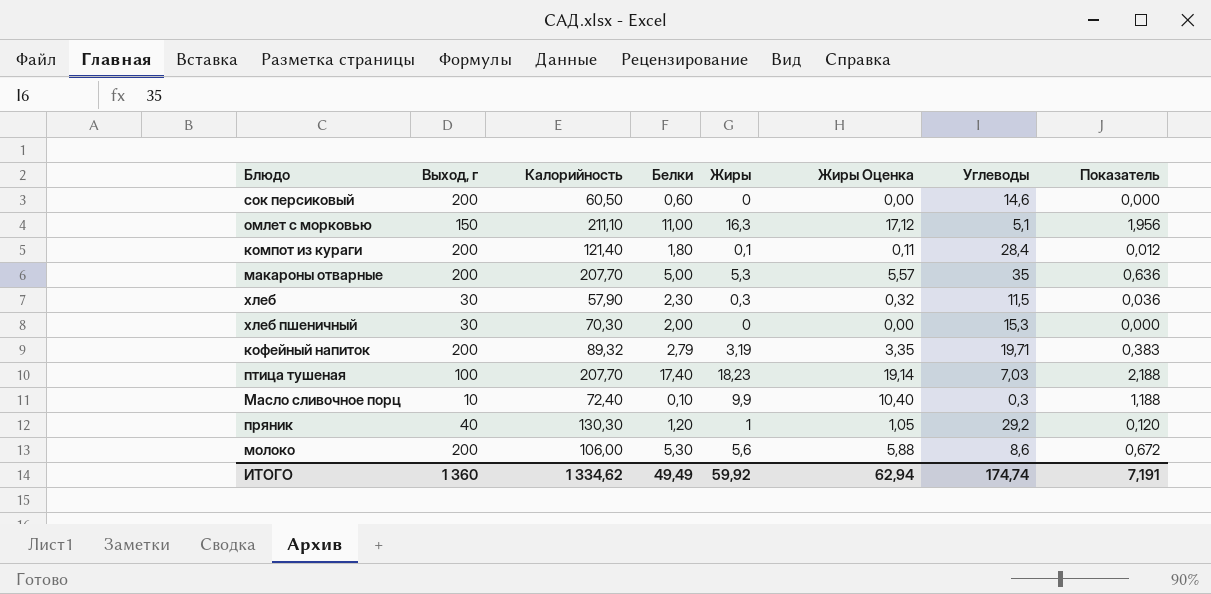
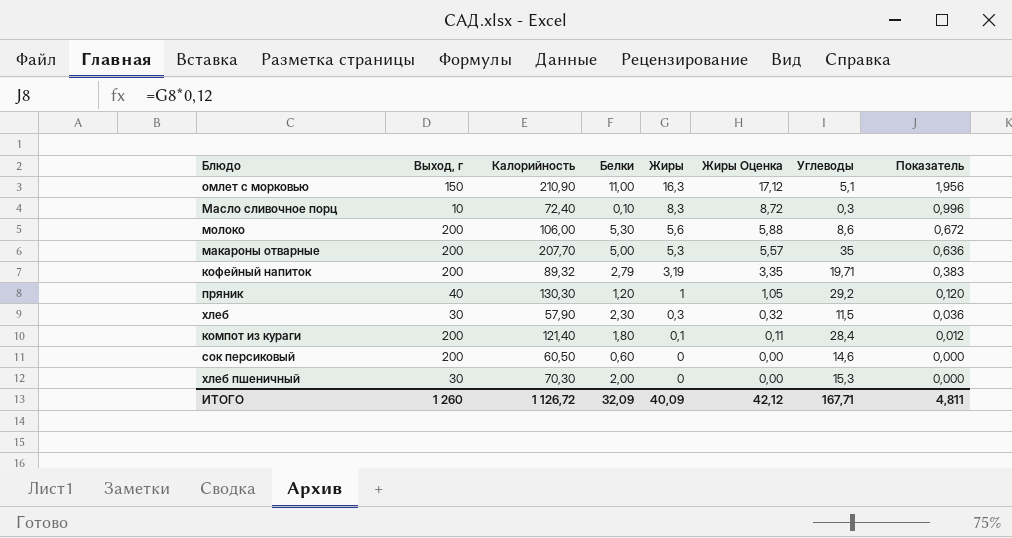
row order: none -> Жиры descending
row птица тушеная: 100 | 207,70 | 17,40 | 18,23 | 19,14 | 7,03 | 2,188 -> none
омлет с морковью | Калорийность: 211,10 -> 210,90
Масло сливочное порц | Жиры: 9,9 -> 8,3
Масло сливочное порц | Жиры Оценка: 10,40 -> 8,72
Масло сливочное порц | Показатель: 1,188 -> 0,996
ИТОГО | Выход, г: 1 360 -> 1 260
ИТОГО | Калорийность: 1 334,62 -> 1 126,72
ИТОГО | Белки: 49,49 -> 32,09
ИТОГО | Жиры: 59,92 -> 40,09
ИТОГО | Жиры Оценка: 62,94 -> 42,12
ИТОГО | Углеводы: 174,74 -> 167,71
ИТОГО | Показатель: 7,191 -> 4,811

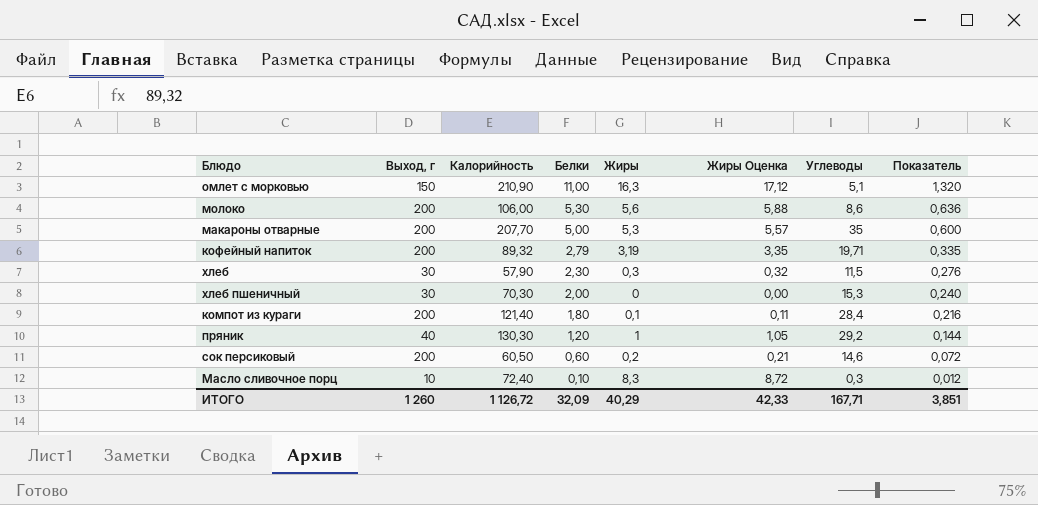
row order: Жиры descending -> Белки descending
column Показатель | formula: [Жиры] * 0,12 -> [Белки] * 0,12
сок персиковый | Жиры: 0 -> 0,2
сок персиковый | Жиры Оценка: 0,00 -> 0,21
ИТОГО | Жиры: 40,09 -> 40,29
ИТОГО | Жиры Оценка: 42,12 -> 42,33
ИТОГО | Показатель: 4,811 -> 3,851

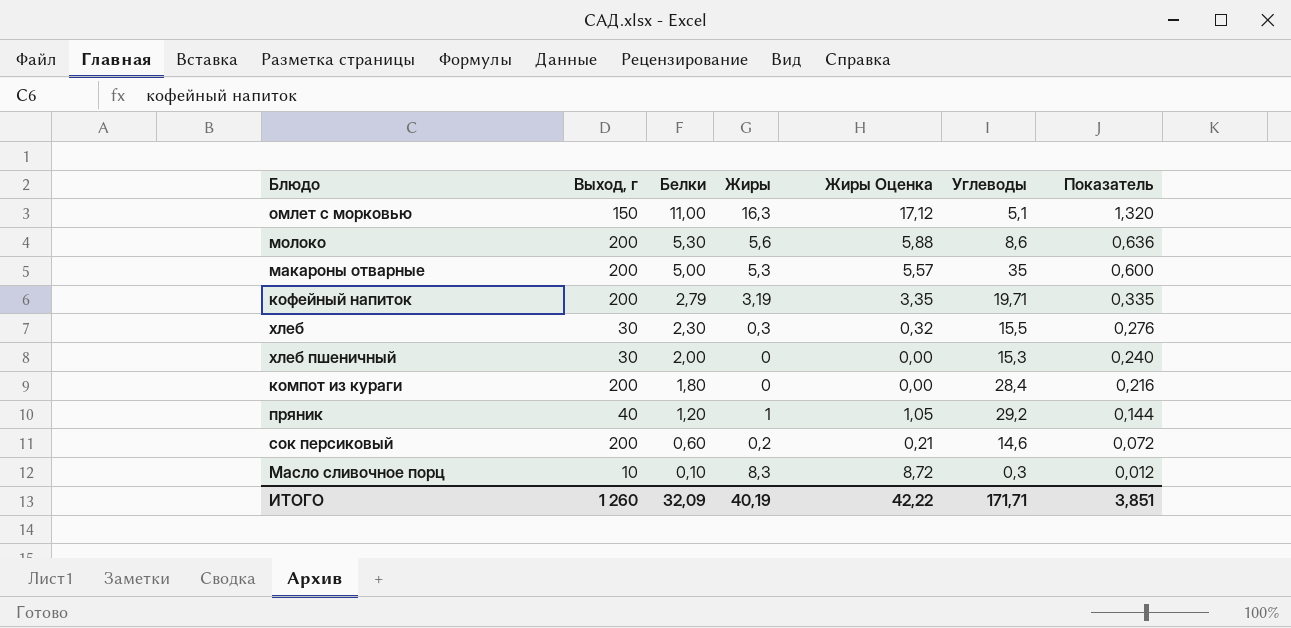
column Калорийность | position: 3 -> none
хлеб | Углеводы: 11,5 -> 15,5
компот из кураги | Жиры: 0,1 -> 0
компот из кураги | Жиры Оценка: 0,11 -> 0,00
ИТОГО | Жиры: 40,29 -> 40,19
ИТОГО | Жиры Оценка: 42,33 -> 42,22
ИТОГО | Углеводы: 167,71 -> 171,71

